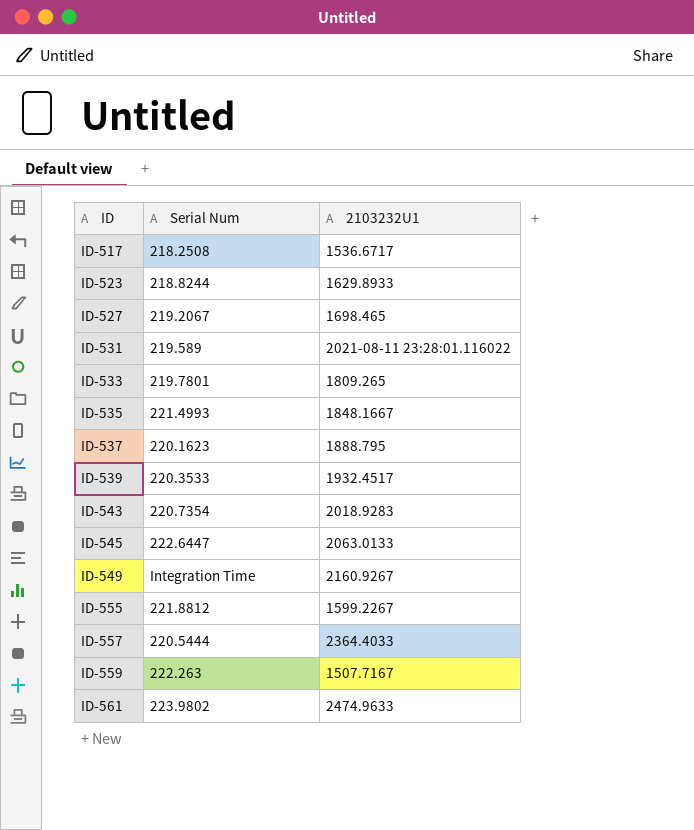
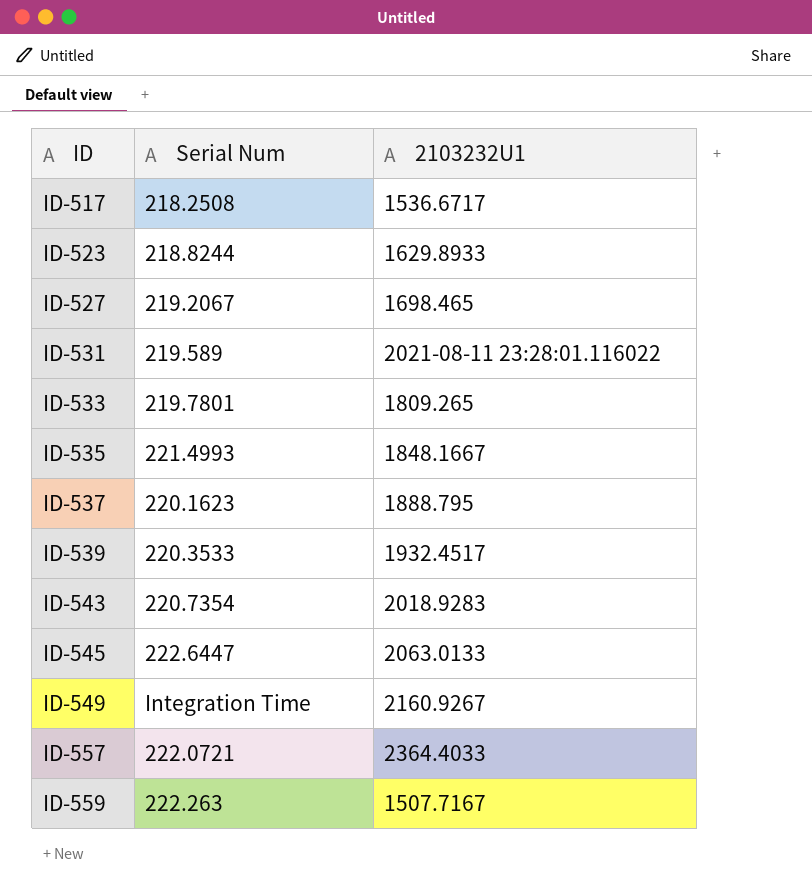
row ID-555: 221.8812 | 1599.2267 -> none
row ID-561: 223.9802 | 2474.9633 -> none
ID-557 | Serial Num: 220.5444 -> 222.0721

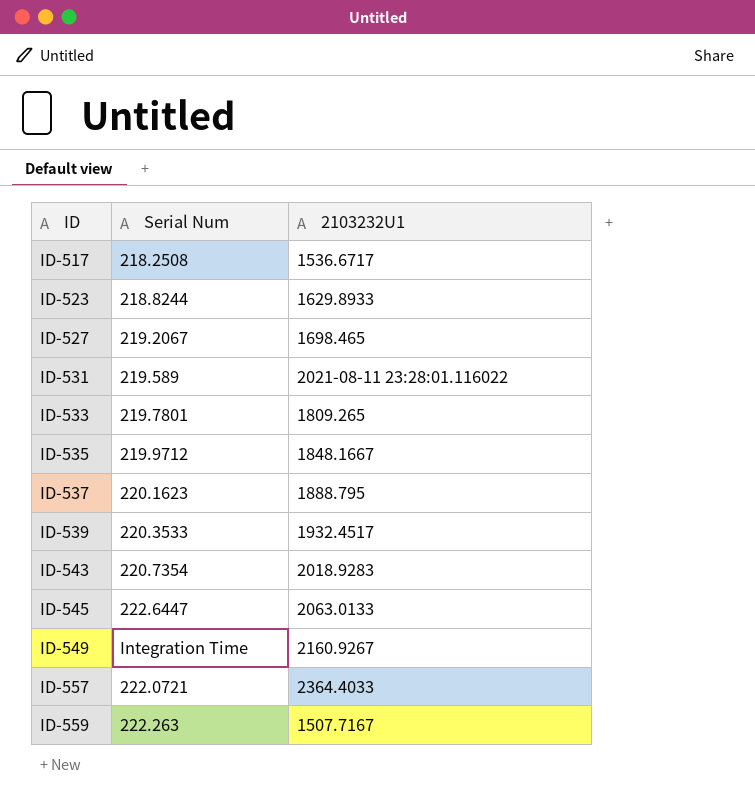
ID-535 | Serial Num: 221.4993 -> 219.9712

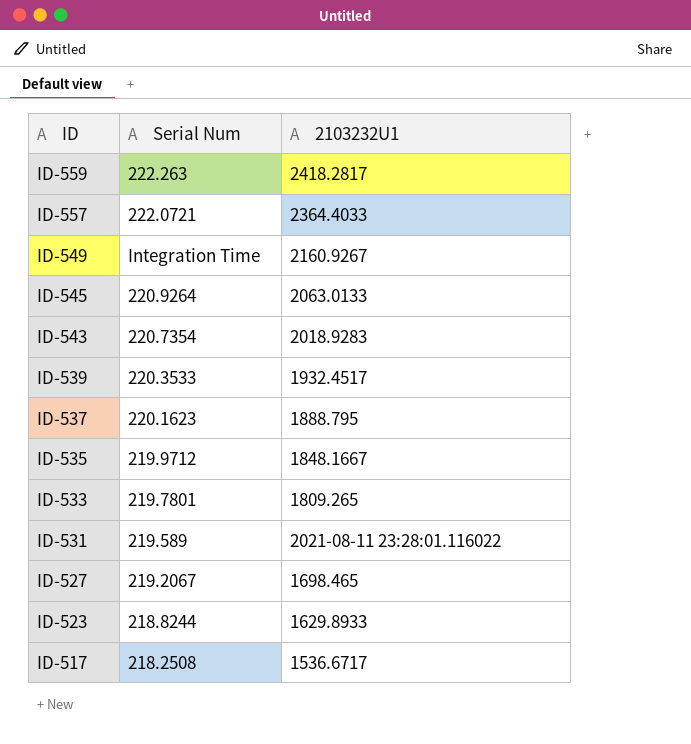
row order: ID ascending -> ID descending
ID-559 | 2103232U1: 1507.7167 -> 2418.2817
ID-545 | Serial Num: 222.6447 -> 220.9264

